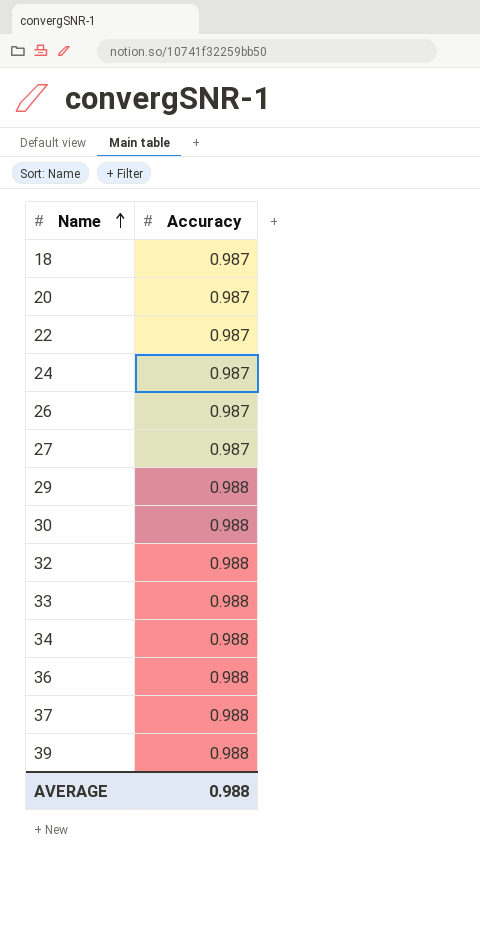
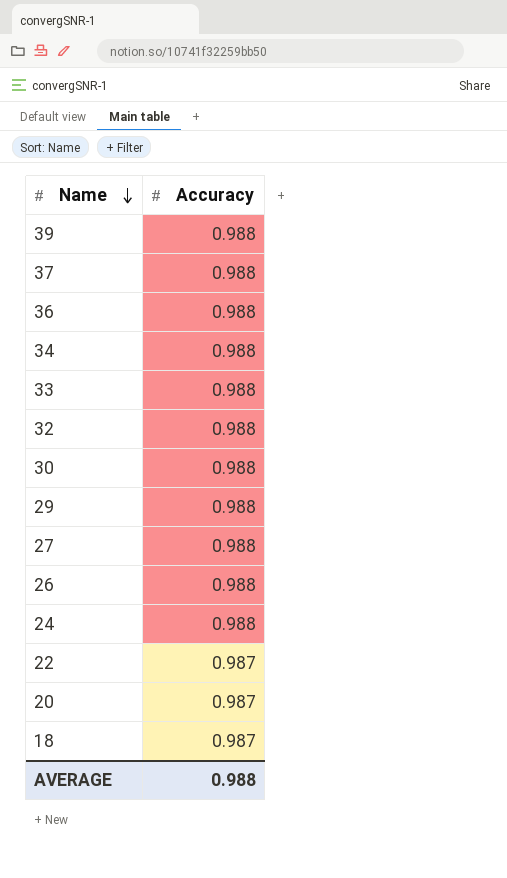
row order: Name ascending -> Name descending
27 | Accuracy: 0.987 -> 0.988
26 | Accuracy: 0.987 -> 0.988
24 | Accuracy: 0.987 -> 0.988

